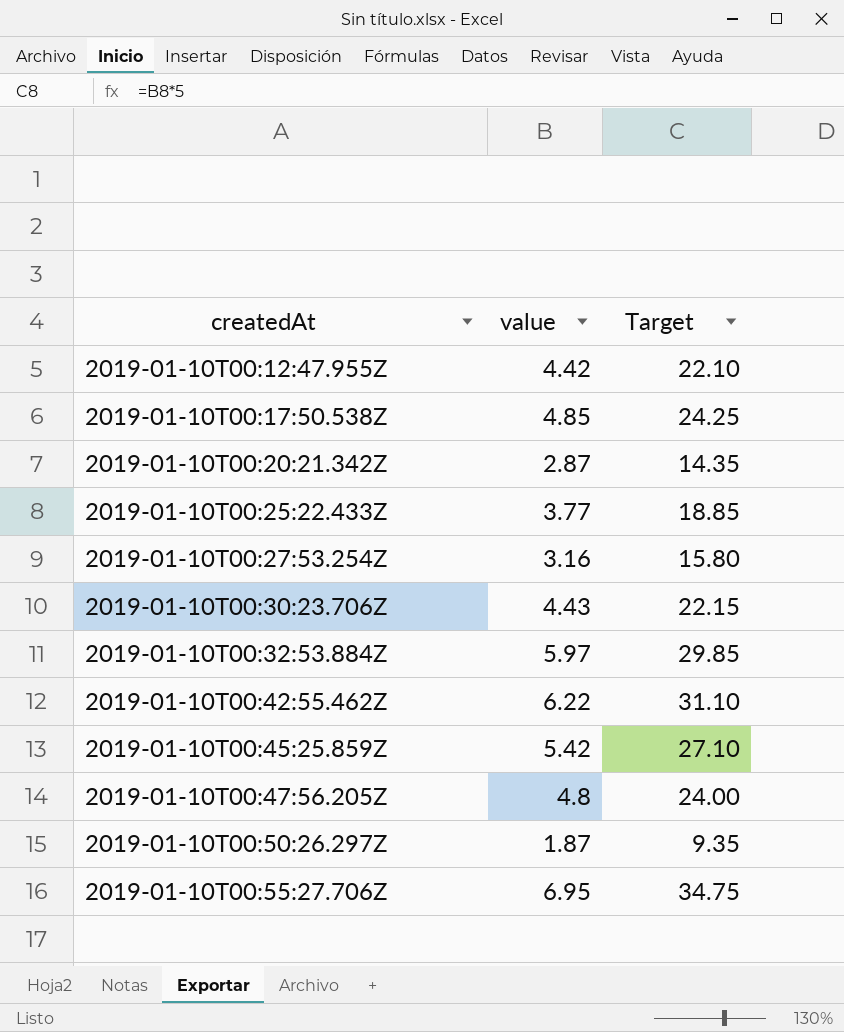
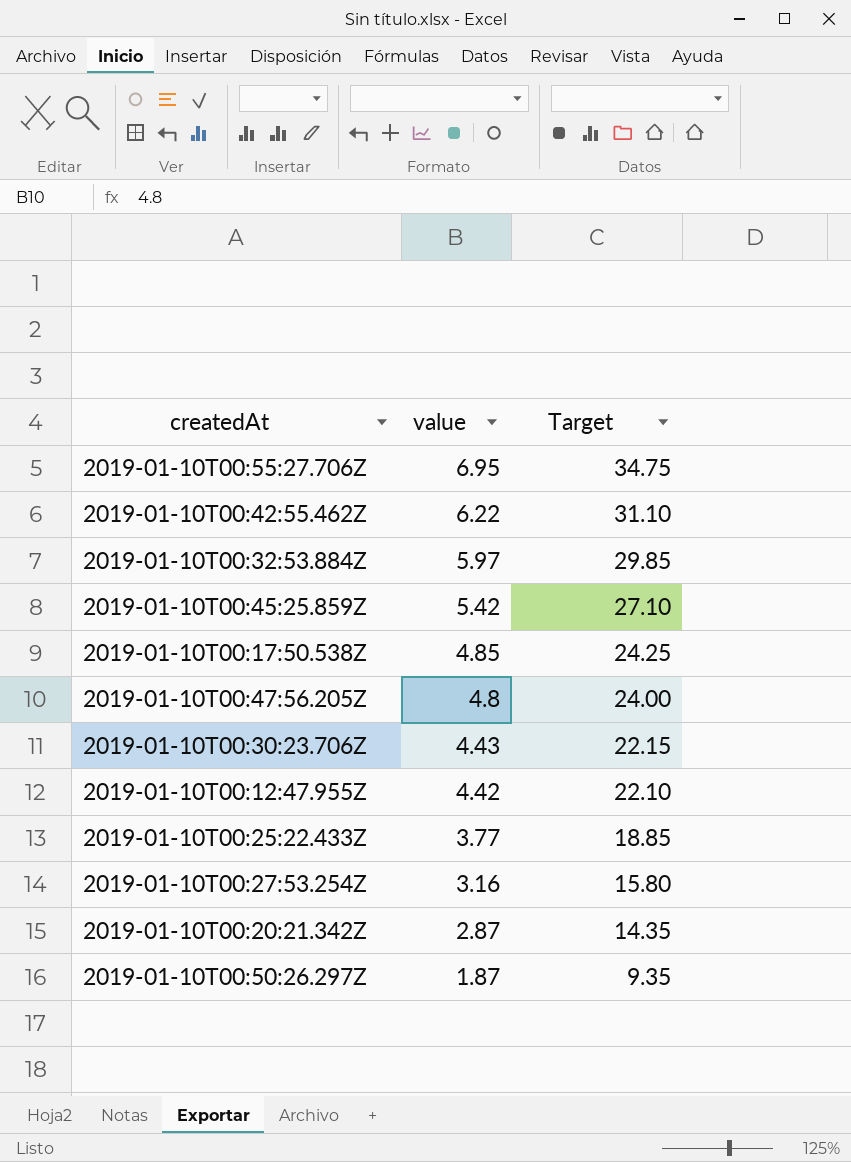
row order: createdAt ascending -> value descending

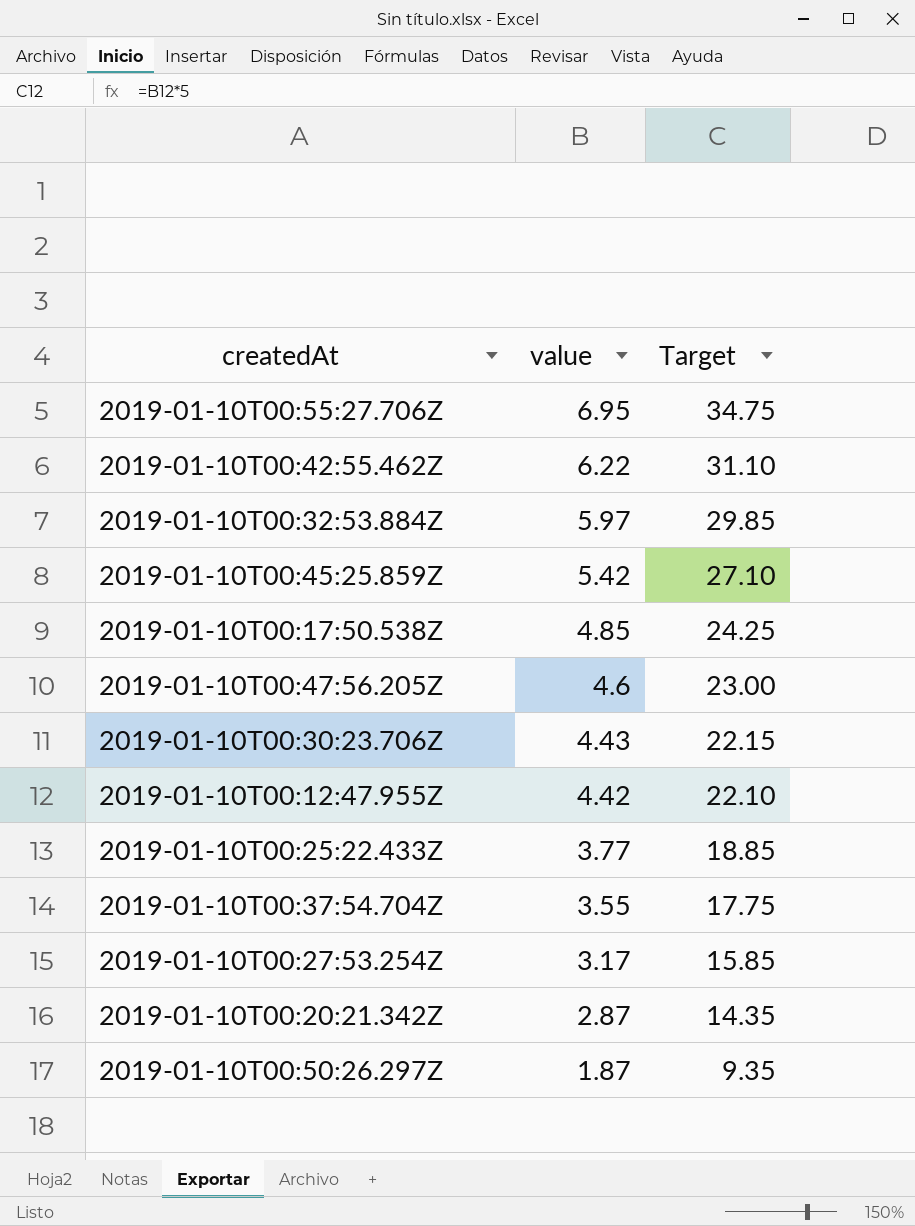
2019-01-10T00:47:56.205Z | value: 4.8 -> 4.6
2019-01-10T00:47:56.205Z | Target: 24.00 -> 23.00
row 2019-01-10T00:37:54.704Z: none -> 3.55 | 17.75
2019-01-10T00:27:53.254Z | value: 3.16 -> 3.17
2019-01-10T00:27:53.254Z | Target: 15.80 -> 15.85

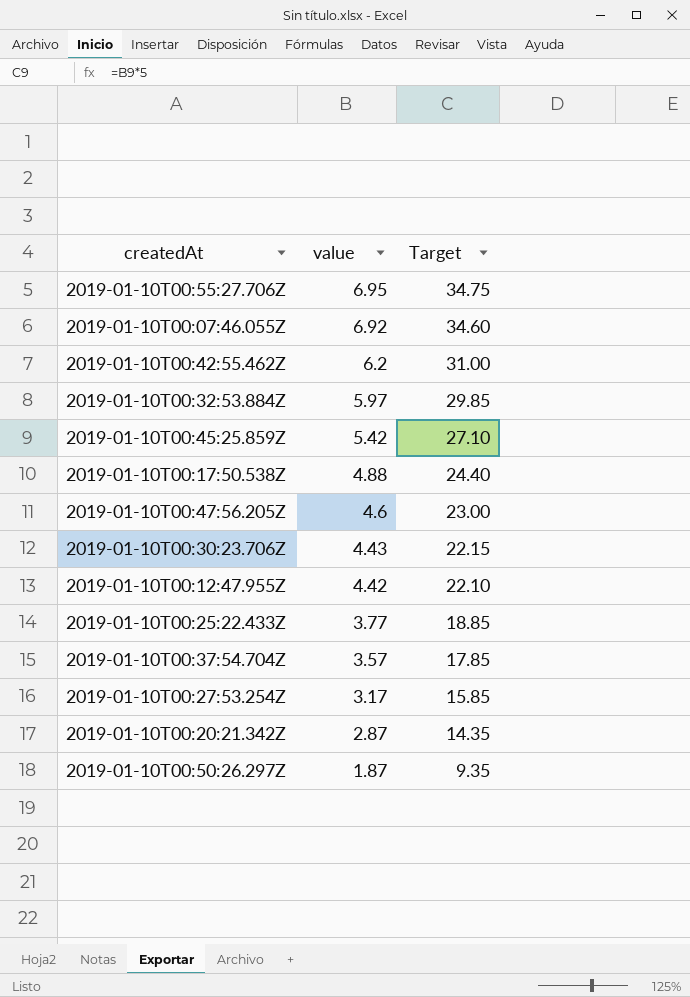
row 2019-01-10T00:07:46.055Z: none -> 6.92 | 34.60
2019-01-10T00:42:55.462Z | value: 6.22 -> 6.2
2019-01-10T00:42:55.462Z | Target: 31.10 -> 31.00
2019-01-10T00:17:50.538Z | value: 4.85 -> 4.88
2019-01-10T00:17:50.538Z | Target: 24.25 -> 24.40
2019-01-10T00:37:54.704Z | value: 3.55 -> 3.57
2019-01-10T00:37:54.704Z | Target: 17.75 -> 17.85

